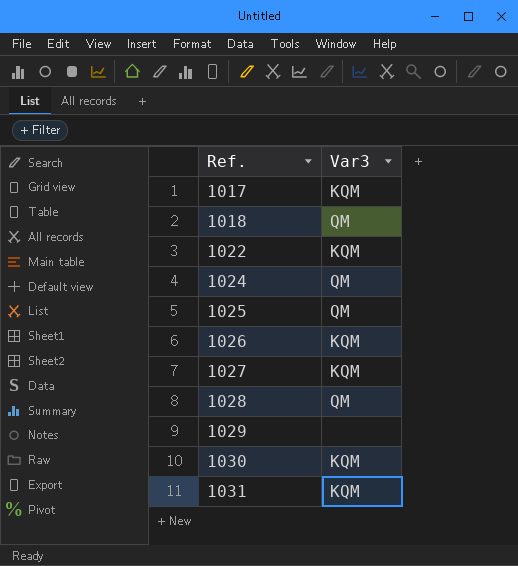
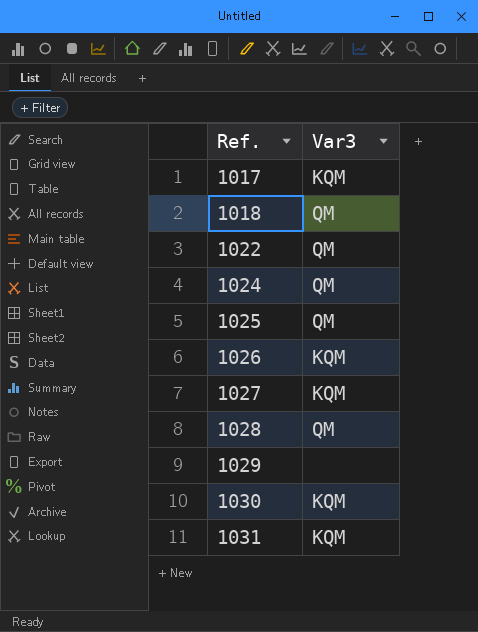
1022 | Var3: KQM -> QM

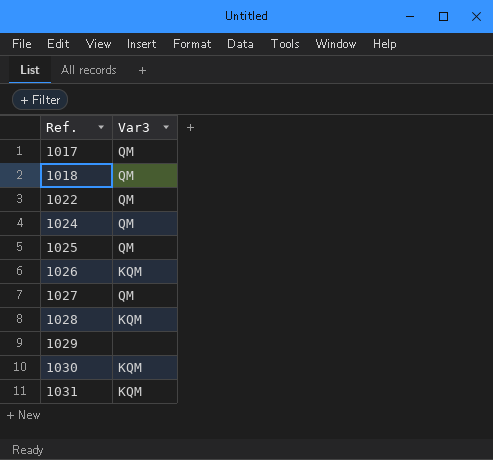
1017 | Var3: KQM -> QM
1027 | Var3: KQM -> QM
1028 | Var3: QM -> KQM

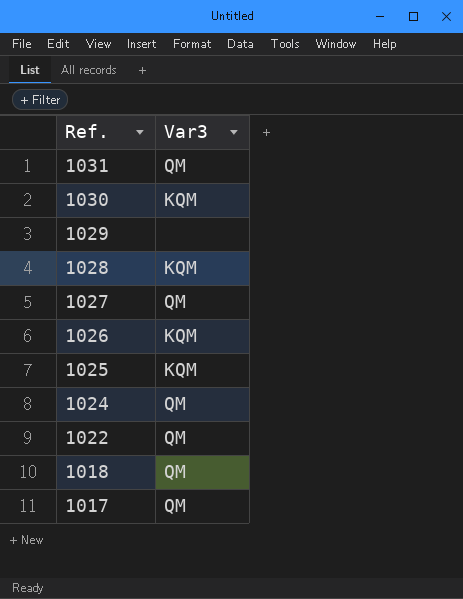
row order: Ref. ascending -> Ref. descending
1031 | Var3: KQM -> QM
1025 | Var3: QM -> KQM

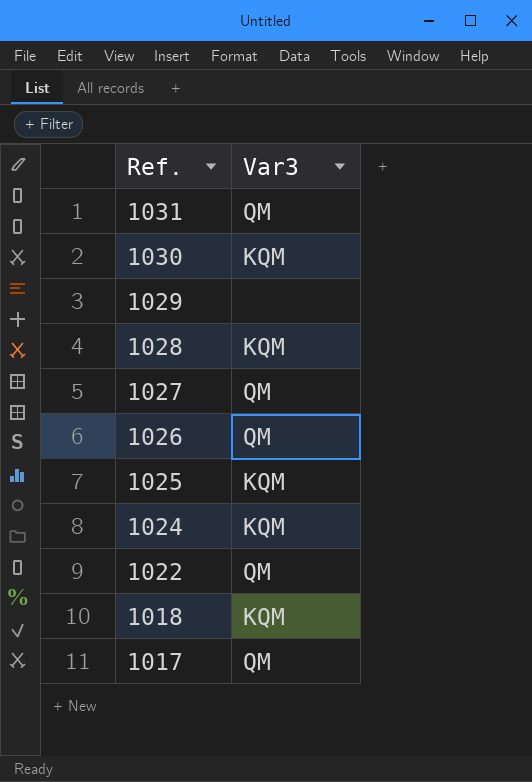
1026 | Var3: KQM -> QM
1024 | Var3: QM -> KQM
1018 | Var3: QM -> KQM

